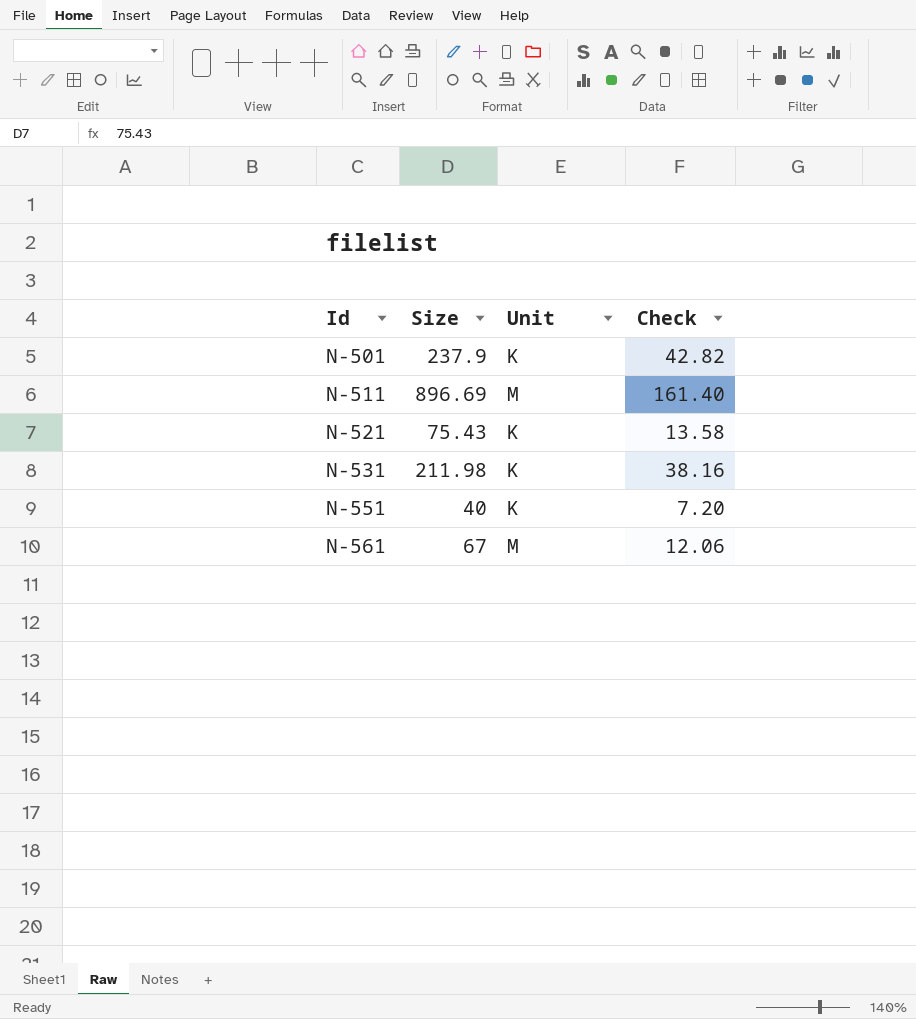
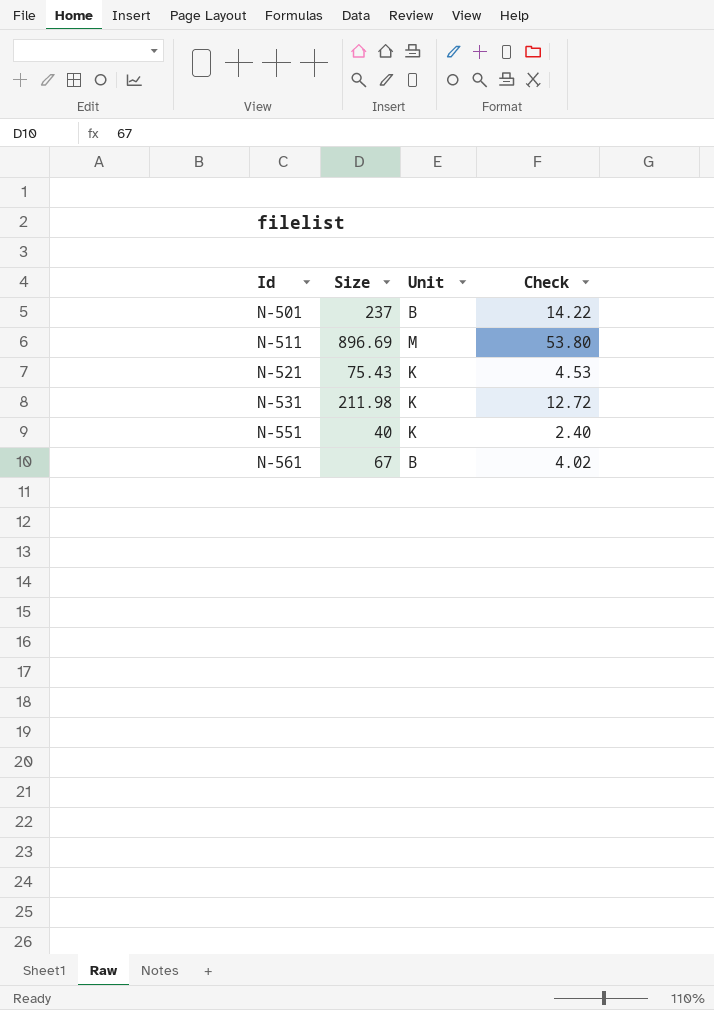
column Check | formula: [Size] * 0.18 -> [Size] * 0.06
N-501 | Size: 237.9 -> 237
N-501 | Unit: K -> B
N-561 | Unit: M -> B

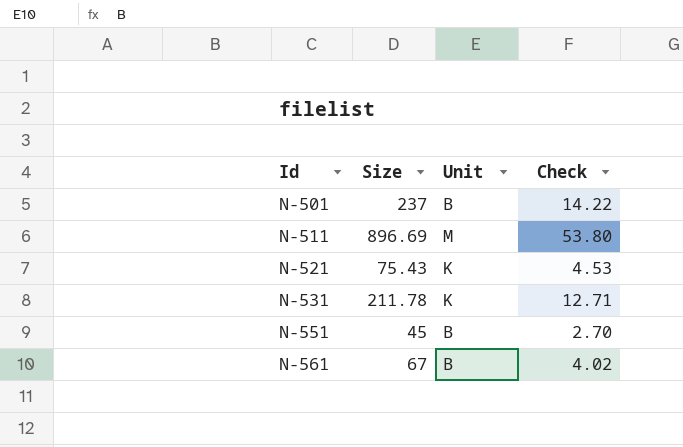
N-531 | Size: 211.98 -> 211.78
N-531 | Check: 12.72 -> 12.71
N-551 | Size: 40 -> 45
N-551 | Unit: K -> B
N-551 | Check: 2.40 -> 2.70

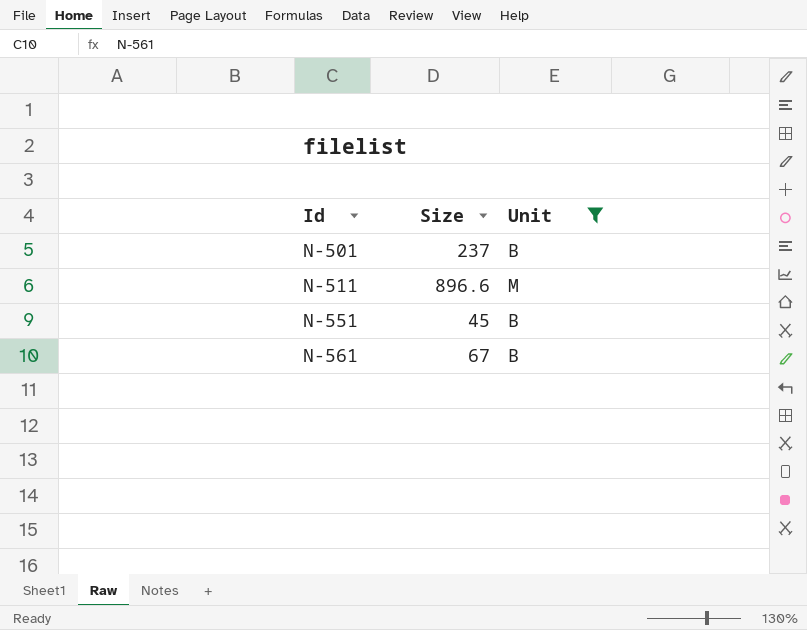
filter: none -> Unit != K
column Check | formula: [Size] * 0.06 -> none
N-511 | Size: 896.69 -> 896.6

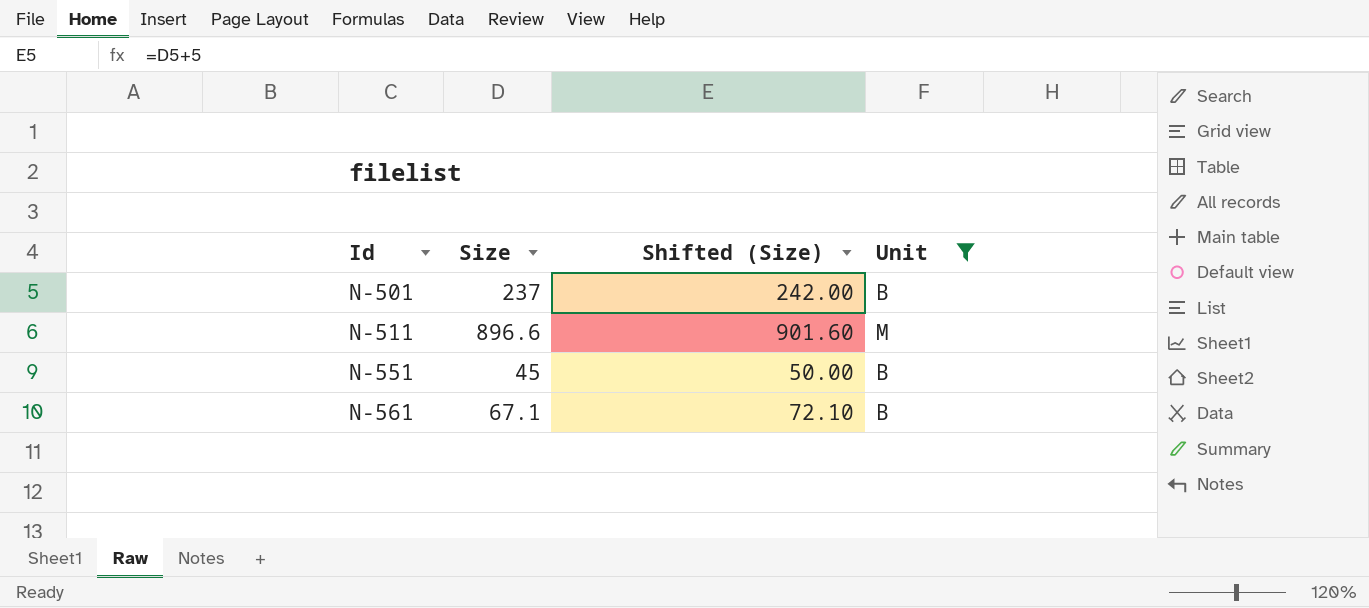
column Shifted (Size) | formula: none -> [Size] + 5
N-561 | Size: 67 -> 67.1

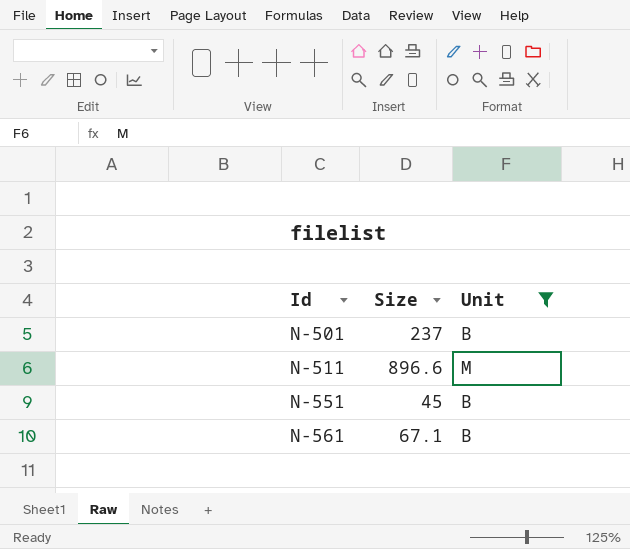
column Shifted (Size) | formula: [Size] + 5 -> none

